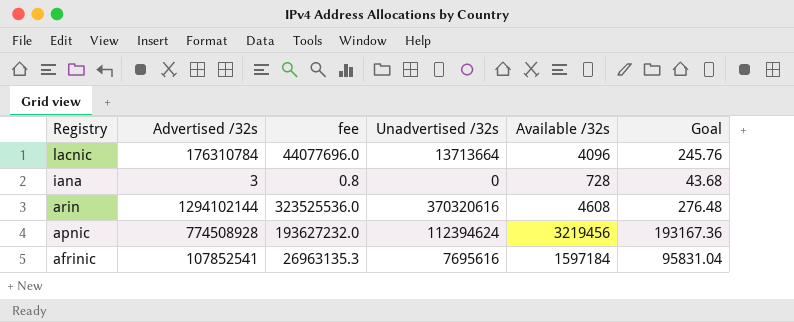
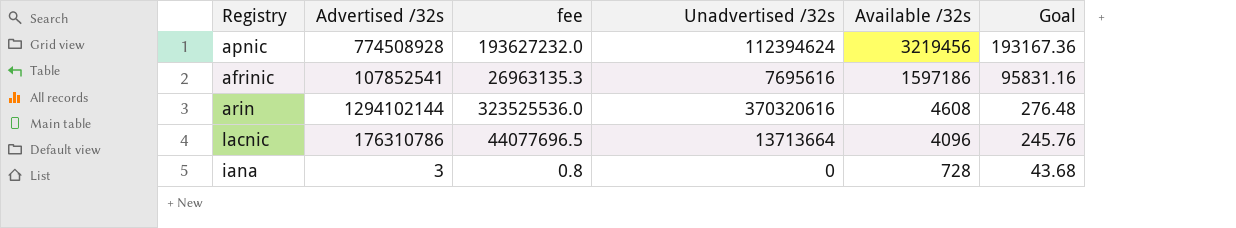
row order: Registry descending -> Available /32s descending
afrinic | Available /32s: 1597184 -> 1597186
afrinic | Goal: 95831.04 -> 95831.16
lacnic | Advertised /32s: 176310784 -> 176310786
lacnic | fee: 44077696.0 -> 44077696.5

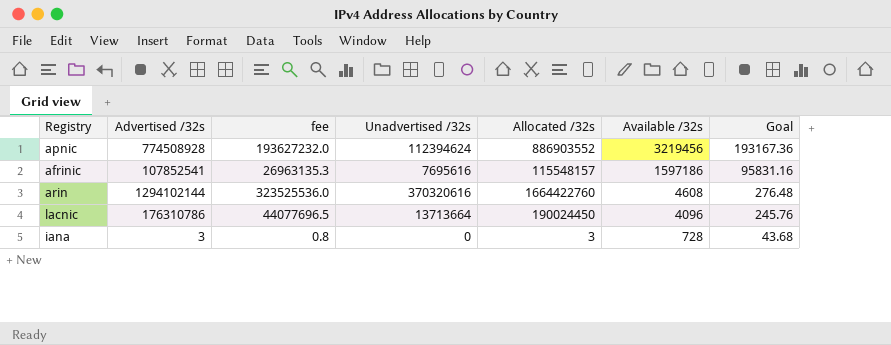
column Allocated /32s | formula: none -> [Advertised /32s] + [Unadvertised /32s]

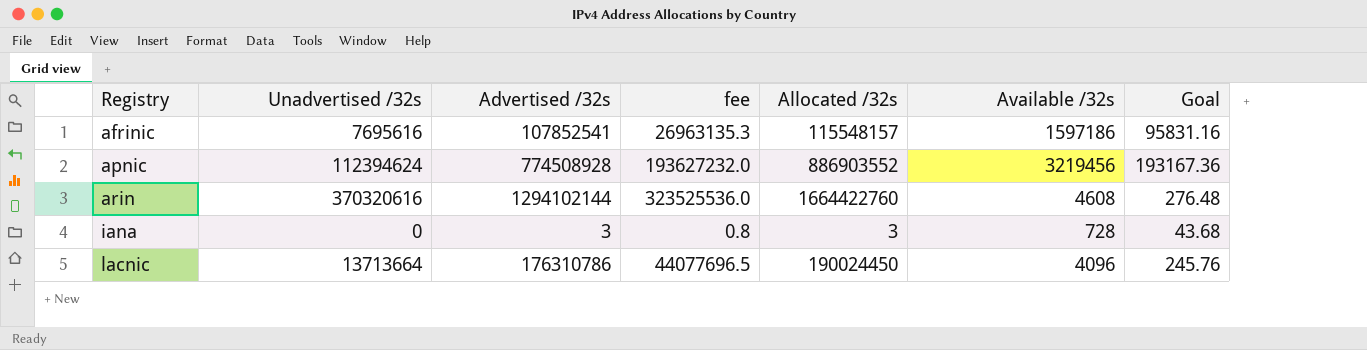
row order: Available /32s descending -> Registry ascending
column Unadvertised /32s | position: 4 -> 2

